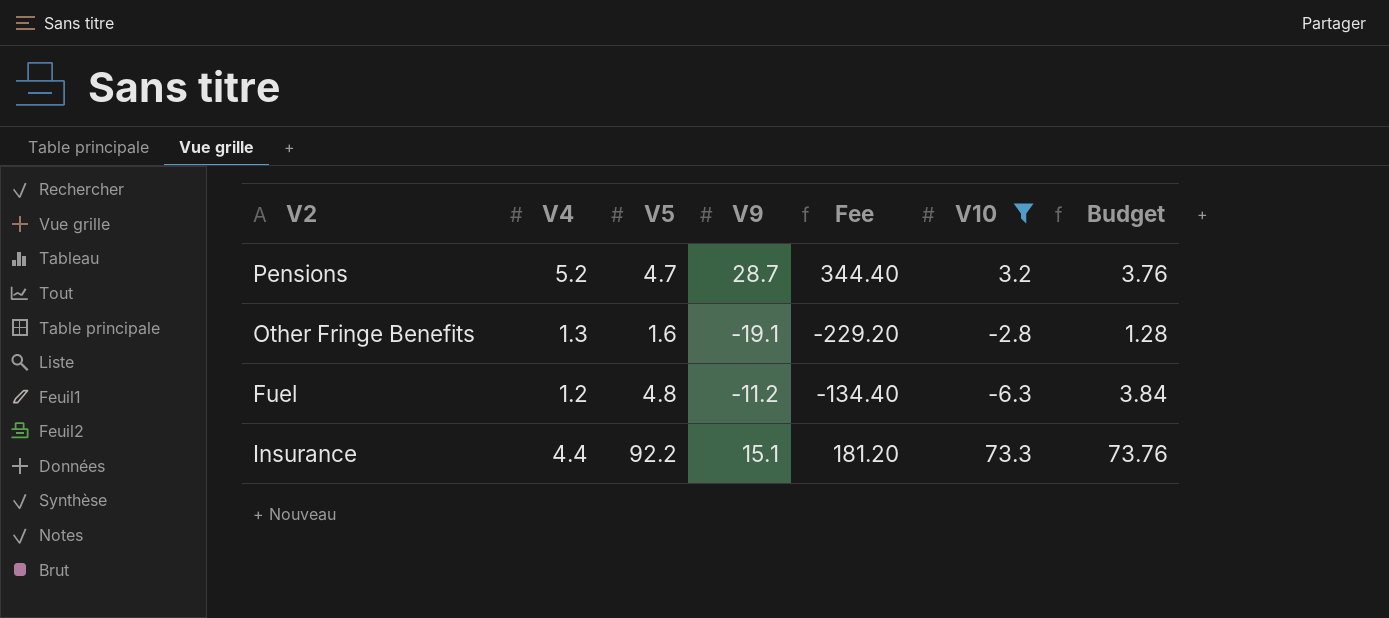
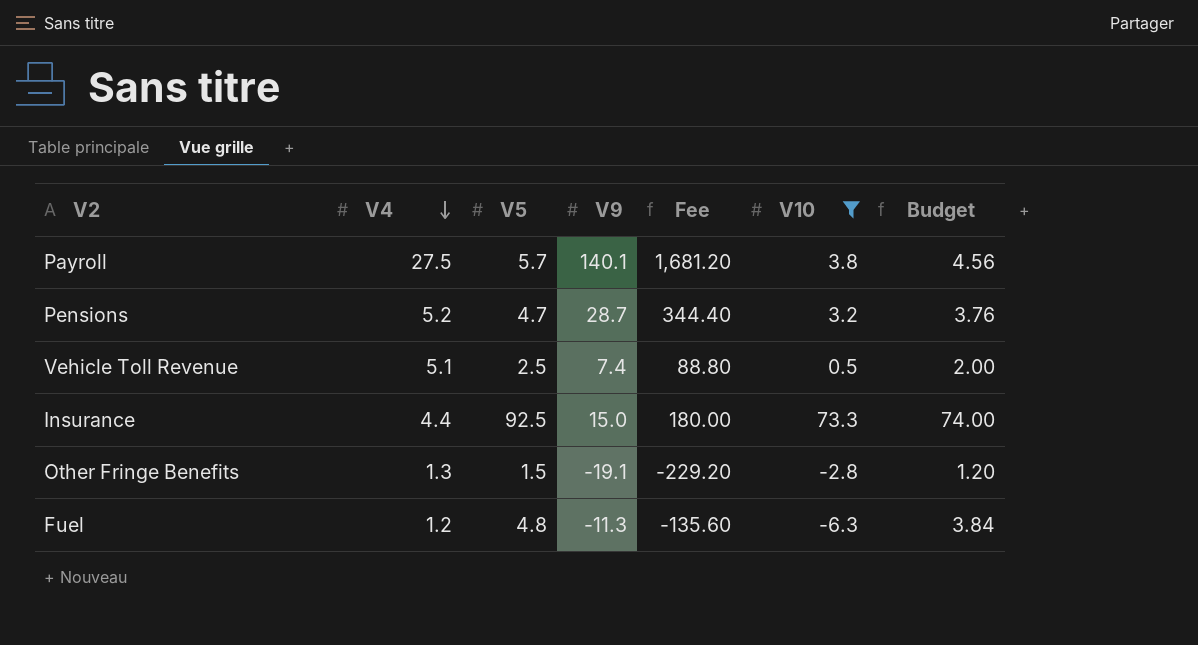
row order: none -> V4 descending
row Payroll: none -> 27.5 | 5.7 | 140.1 | 1,681.20 | 3.8 | 4.56
row Vehicle Toll Revenue: none -> 5.1 | 2.5 | 7.4 | 88.80 | 0.5 | 2.00
Insurance | V5: 92.2 -> 92.5
Insurance | V9: 15.1 -> 15.0
Insurance | Fee: 181.20 -> 180.00
Insurance | Budget: 73.76 -> 74.00
Other Fringe Benefits | V5: 1.6 -> 1.5
Other Fringe Benefits | Budget: 1.28 -> 1.20
Fuel | V9: -11.2 -> -11.3
Fuel | Fee: -134.40 -> -135.60

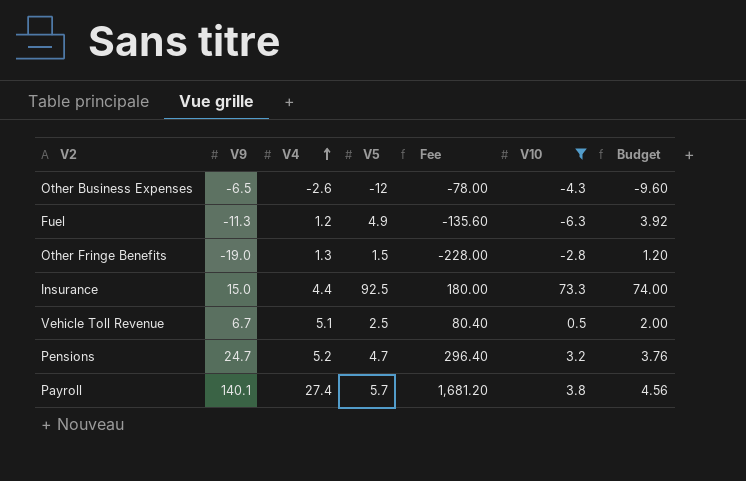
row order: V4 descending -> V4 ascending
column V9 | position: 4 -> 2
row Other Business Expenses: none -> -6.5 | -2.6 | -12 | -78.00 | -4.3 | -9.60
Fuel | V5: 4.8 -> 4.9
Fuel | Budget: 3.84 -> 3.92
Other Fringe Benefits | V9: -19.1 -> -19.0
Other Fringe Benefits | Fee: -229.20 -> -228.00
Vehicle Toll Revenue | V9: 7.4 -> 6.7
Vehicle Toll Revenue | Fee: 88.80 -> 80.40
Pensions | V9: 28.7 -> 24.7
Pensions | Fee: 344.40 -> 296.40
Payroll | V4: 27.5 -> 27.4

